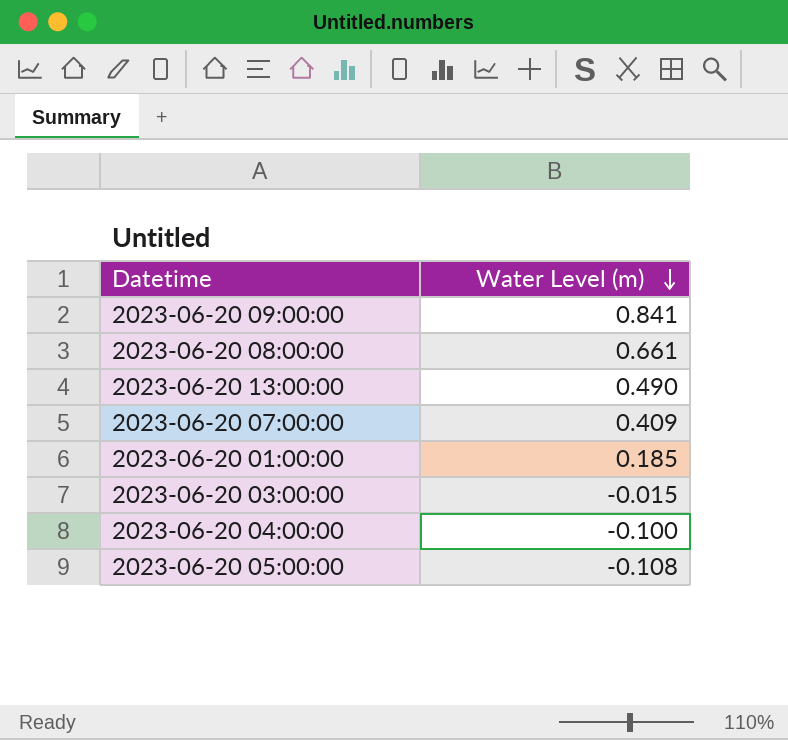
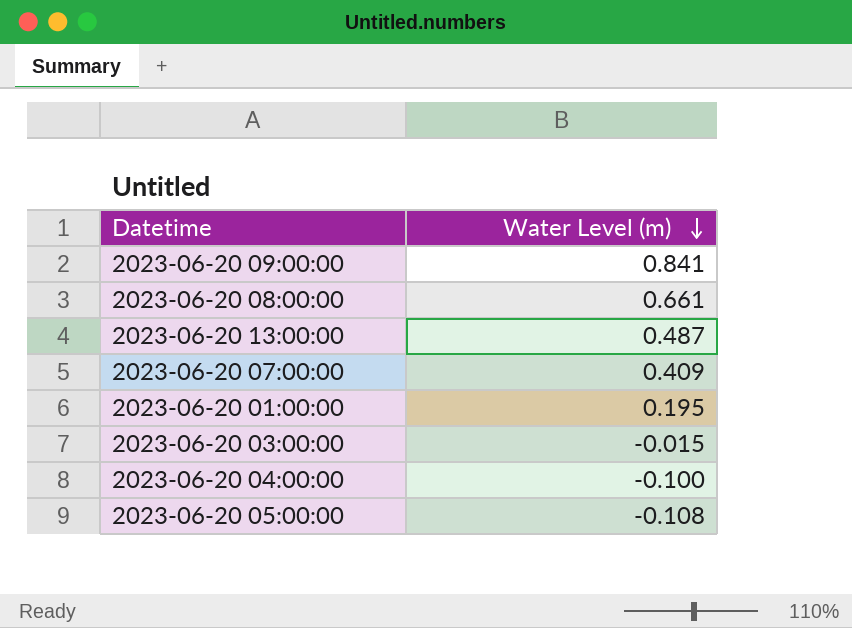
2023-06-20 13:00:00 | Water Level (m): 0.490 -> 0.487
2023-06-20 01:00:00 | Water Level (m): 0.185 -> 0.195

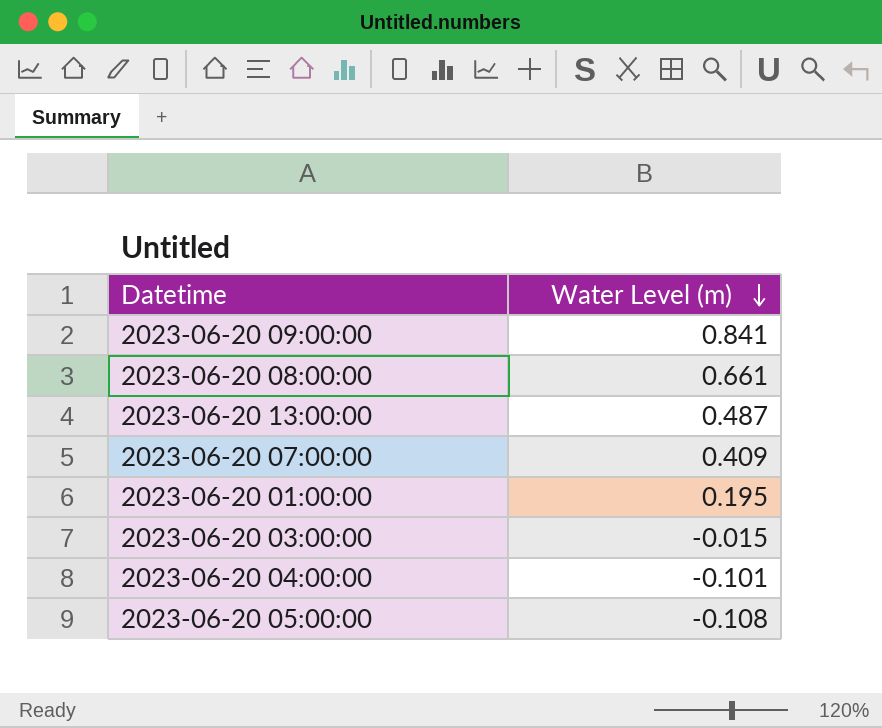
2023-06-20 04:00:00 | Water Level (m): -0.100 -> -0.101

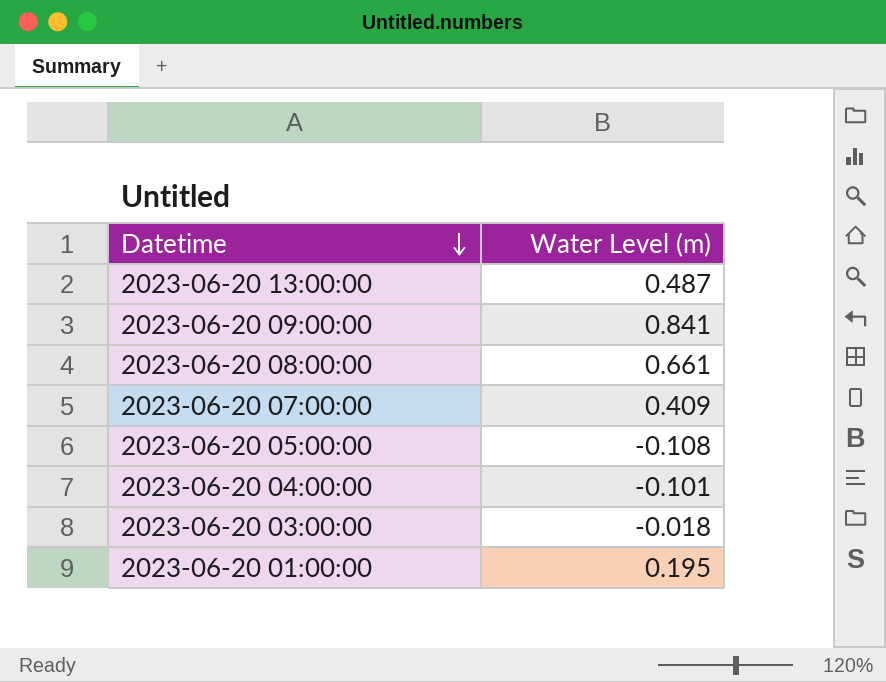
row order: Water Level (m) descending -> Datetime descending
2023-06-20 03:00:00 | Water Level (m): -0.015 -> -0.018

